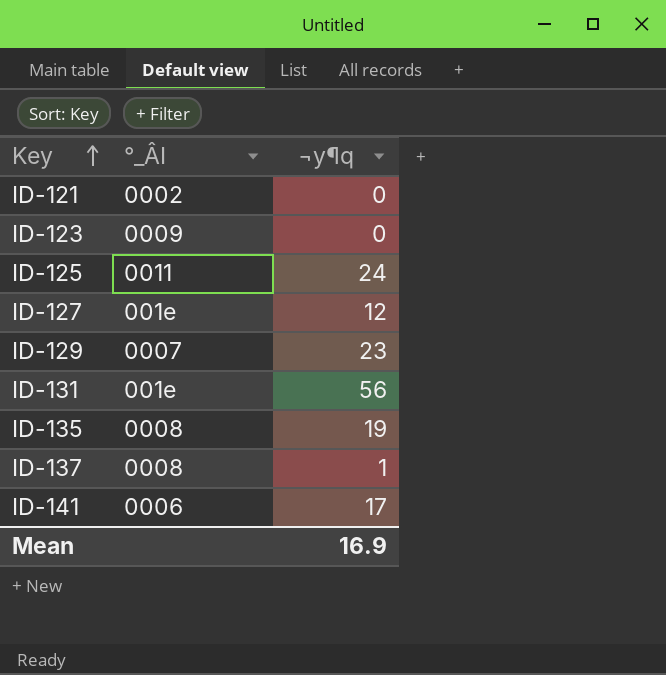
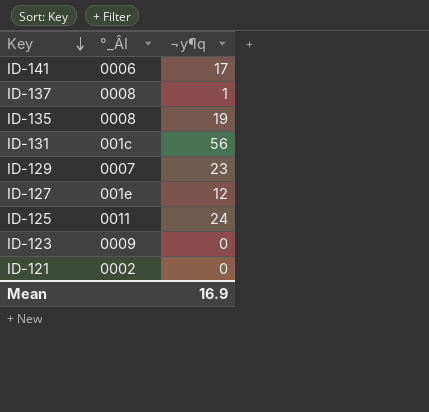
row order: Key ascending -> Key descending
ID-131 | °_ÂI: 001e -> 001c

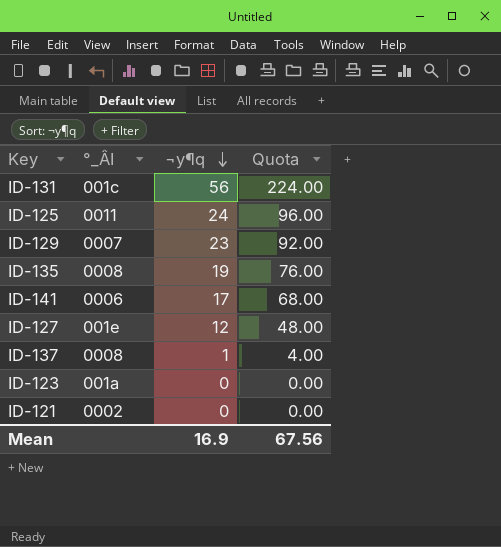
row order: Key descending -> ¬y¶q descending
column Quota | formula: none -> [¬y¶q] * 4
ID-123 | °_ÂI: 0009 -> 001a

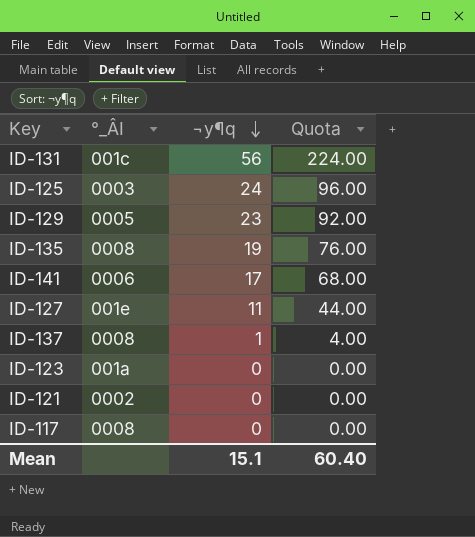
ID-125 | °_ÂI: 0011 -> 0003
ID-129 | °_ÂI: 0007 -> 0005
ID-127 | ¬y¶q: 12 -> 11
ID-127 | Quota: 48.00 -> 44.00
row ID-117: none -> 0008 | 0 | 0.00
Mean | ¬y¶q: 16.9 -> 15.1
Mean | Quota: 67.56 -> 60.40

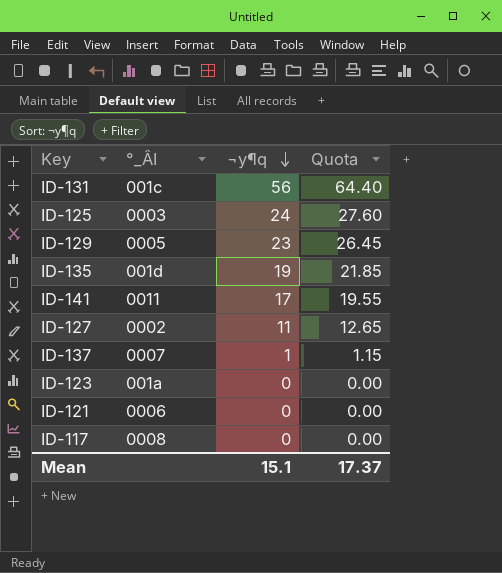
column Quota | formula: [¬y¶q] * 4 -> [¬y¶q] * 1.15
ID-135 | °_ÂI: 0008 -> 001d
ID-141 | °_ÂI: 0006 -> 0011
ID-127 | °_ÂI: 001e -> 0002
ID-137 | °_ÂI: 0008 -> 0007
ID-121 | °_ÂI: 0002 -> 0006
Mean | Quota: 60.40 -> 17.37

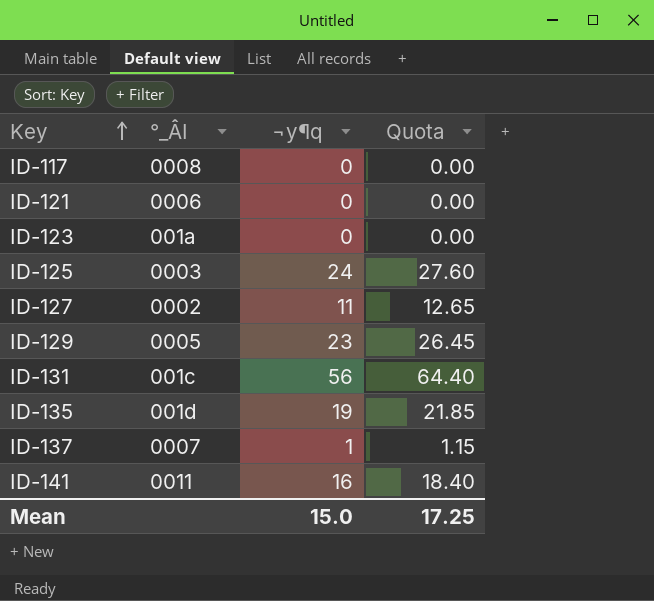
row order: ¬y¶q descending -> Key ascending
ID-141 | ¬y¶q: 17 -> 16
ID-141 | Quota: 19.55 -> 18.40
Mean | ¬y¶q: 15.1 -> 15.0
Mean | Quota: 17.37 -> 17.25

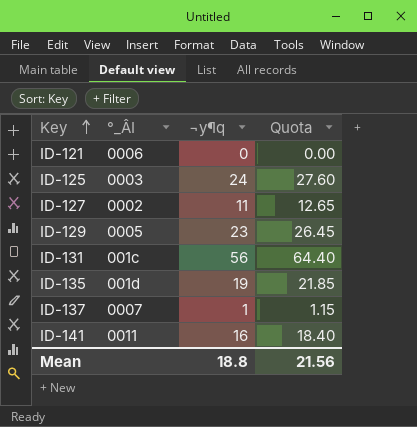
row ID-117: 0008 | 0 | 0.00 -> none
row ID-123: 001a | 0 | 0.00 -> none
Mean | ¬y¶q: 15.0 -> 18.8
Mean | Quota: 17.25 -> 21.56

